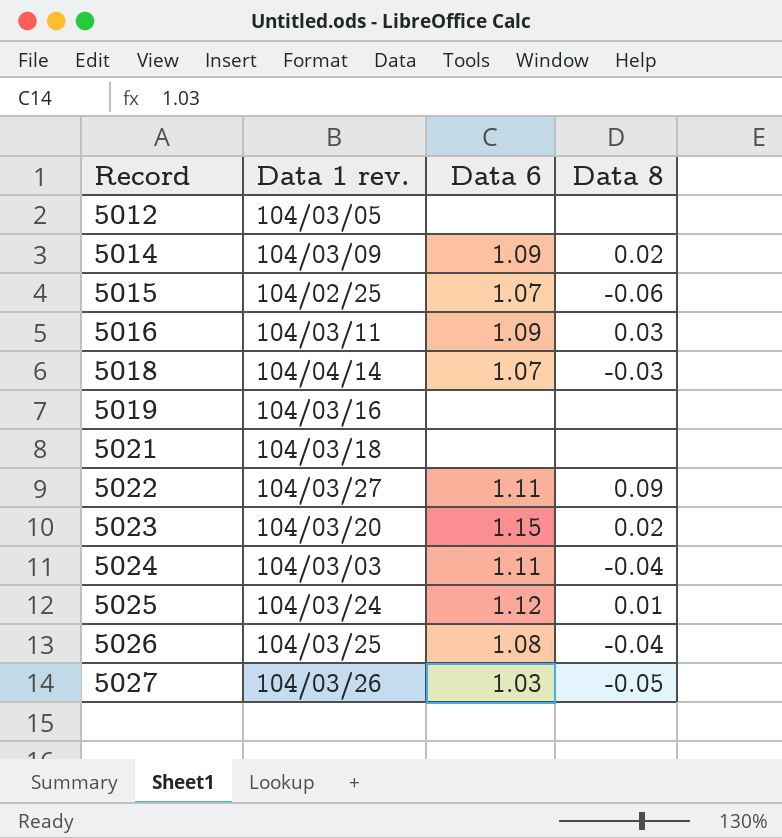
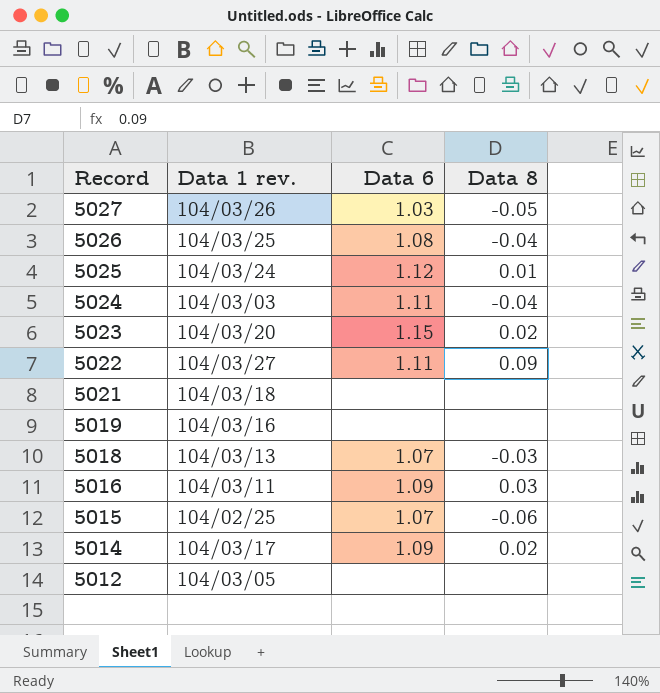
row order: Record ascending -> Record descending
5018 | Data 1 rev.: 104/04/14 -> 104/03/13
5014 | Data 1 rev.: 104/03/09 -> 104/03/17

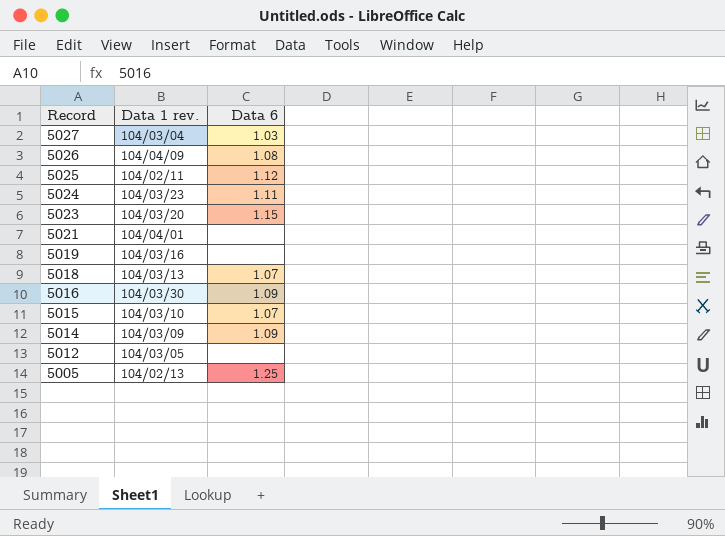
column Data 8 | position: 4 -> none
row 5022: 104/03/27 | 1.11 | 0.09 -> none
5027 | Data 1 rev.: 104/03/26 -> 104/03/04
5026 | Data 1 rev.: 104/03/25 -> 104/04/09
5025 | Data 1 rev.: 104/03/24 -> 104/02/11
5024 | Data 1 rev.: 104/03/03 -> 104/03/23
5021 | Data 1 rev.: 104/03/18 -> 104/04/01
5016 | Data 1 rev.: 104/03/11 -> 104/03/30
5015 | Data 1 rev.: 104/02/25 -> 104/03/10
5014 | Data 1 rev.: 104/03/17 -> 104/03/09
row 5005: none -> 104/02/13 | 1.25

